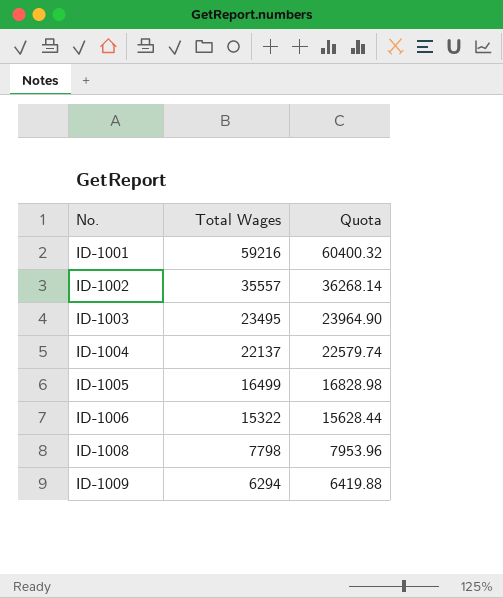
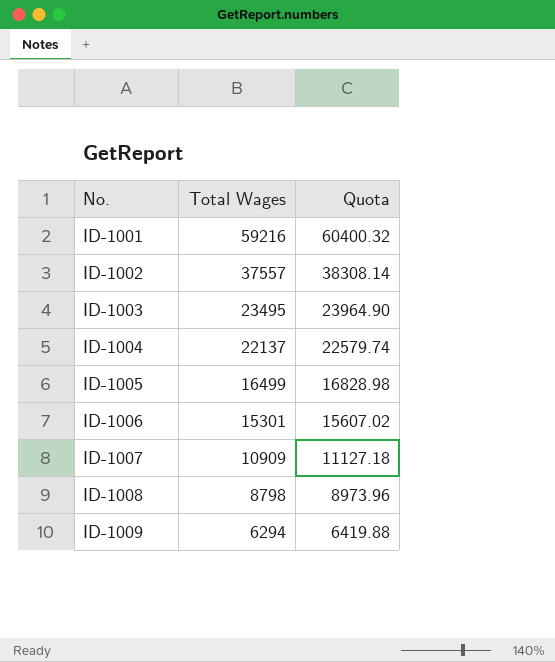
ID-1002 | Total Wages: 35557 -> 37557
ID-1002 | Quota: 36268.14 -> 38308.14
ID-1006 | Total Wages: 15322 -> 15301
ID-1006 | Quota: 15628.44 -> 15607.02
row ID-1007: none -> 10909 | 11127.18
ID-1008 | Total Wages: 7798 -> 8798
ID-1008 | Quota: 7953.96 -> 8973.96

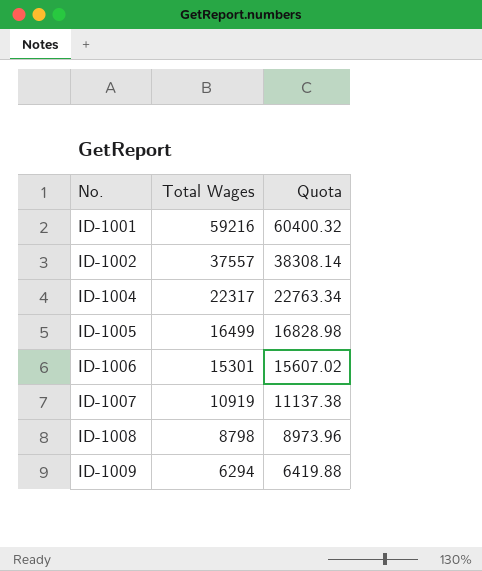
row ID-1003: 23495 | 23964.90 -> none
ID-1004 | Total Wages: 22137 -> 22317
ID-1004 | Quota: 22579.74 -> 22763.34
ID-1007 | Total Wages: 10909 -> 10919
ID-1007 | Quota: 11127.18 -> 11137.38

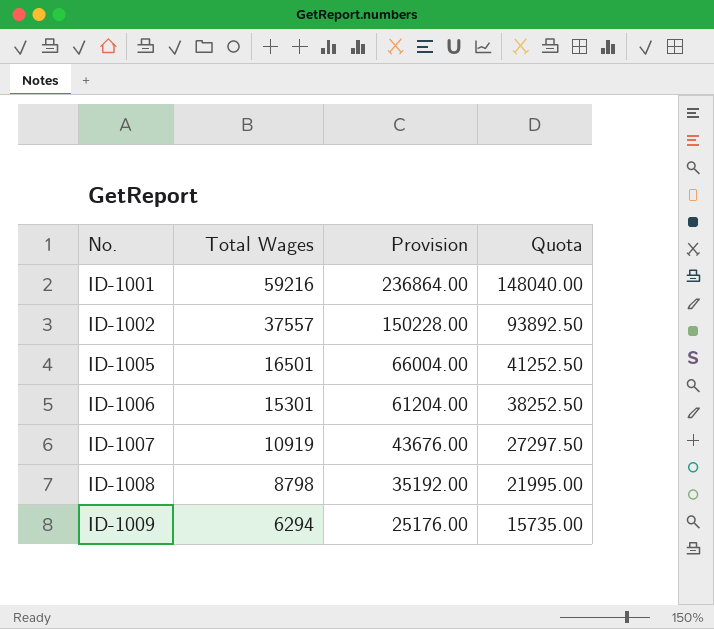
column Provision | formula: none -> [Total Wages] * 4
column Quota | formula: [Total Wages] * 1.02 -> [Total Wages] * 2.5
row ID-1004: 22317 | 22763.34 -> none
ID-1005 | Total Wages: 16499 -> 16501

